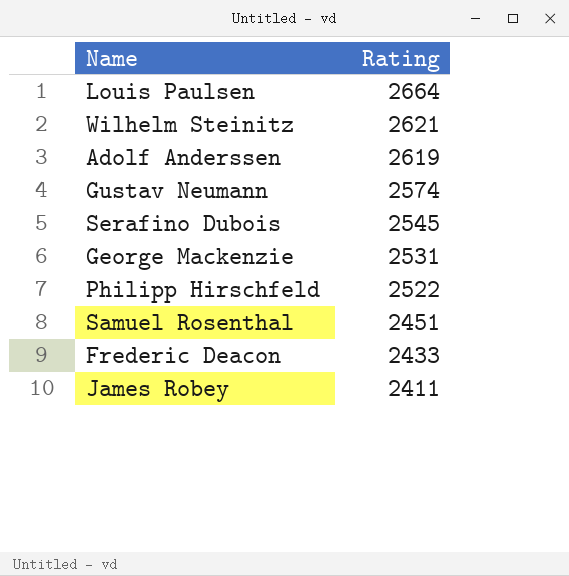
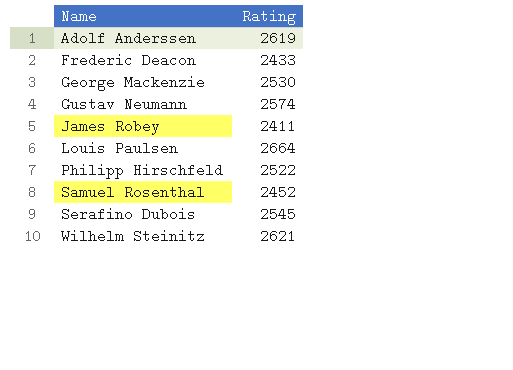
row order: Rating descending -> Name ascending
George Mackenzie | Rating: 2531 -> 2530
Samuel Rosenthal | Rating: 2451 -> 2452

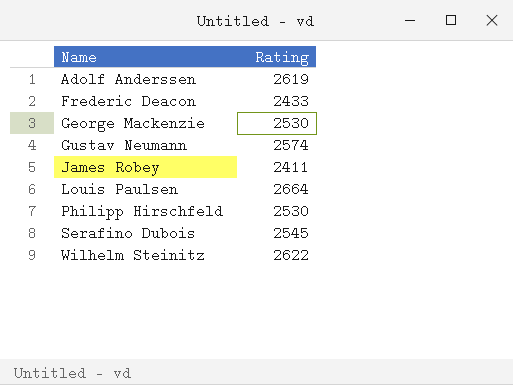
row Samuel Rosenthal: 2452 -> none
Philipp Hirschfeld | Rating: 2522 -> 2530
Wilhelm Steinitz | Rating: 2621 -> 2622

